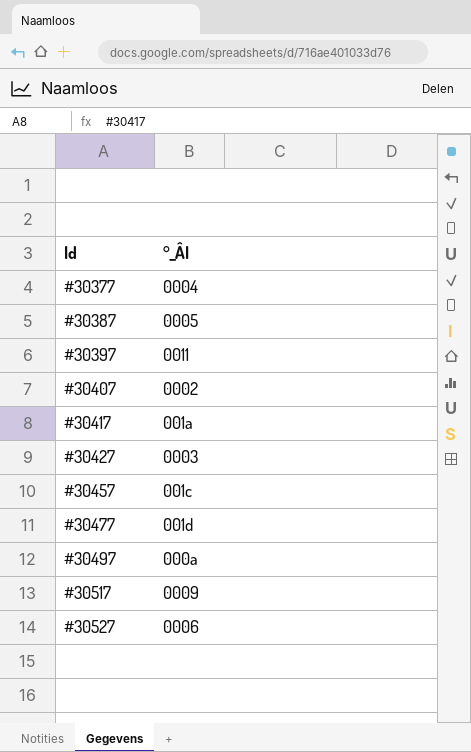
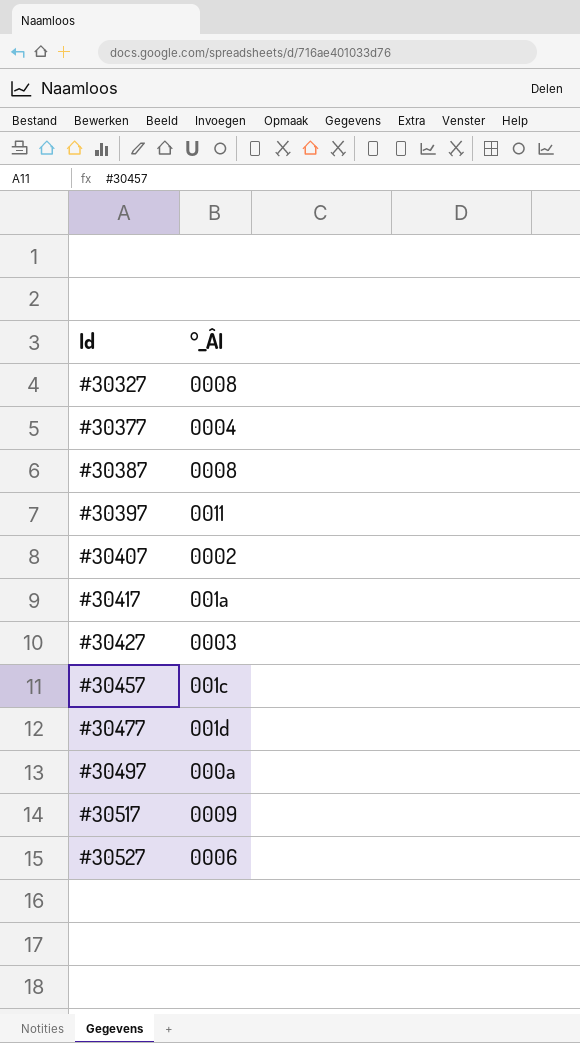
row #30327: none -> 0008
#30387 | °_ÂI: 0005 -> 0008

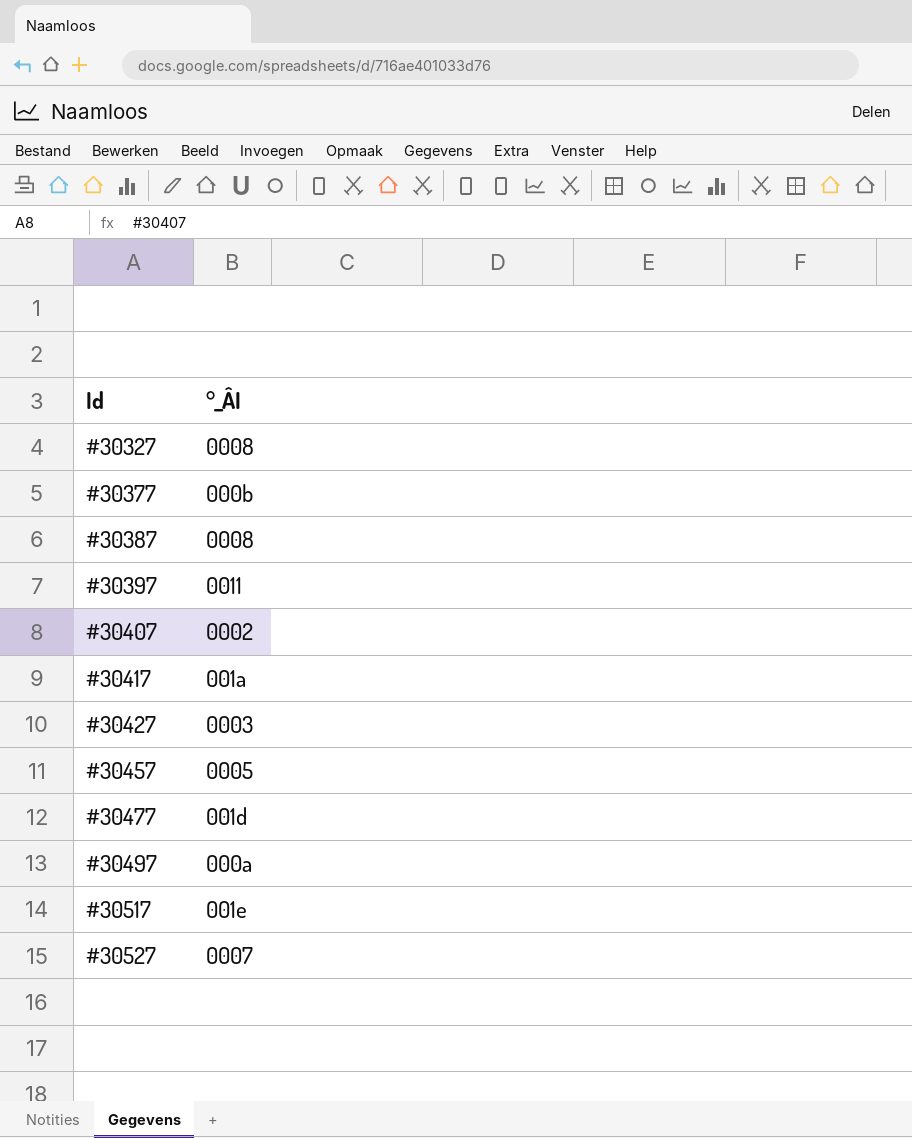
#30377 | °_ÂI: 0004 -> 000b
#30457 | °_ÂI: 001c -> 0005
#30517 | °_ÂI: 0009 -> 001e
#30527 | °_ÂI: 0006 -> 0007

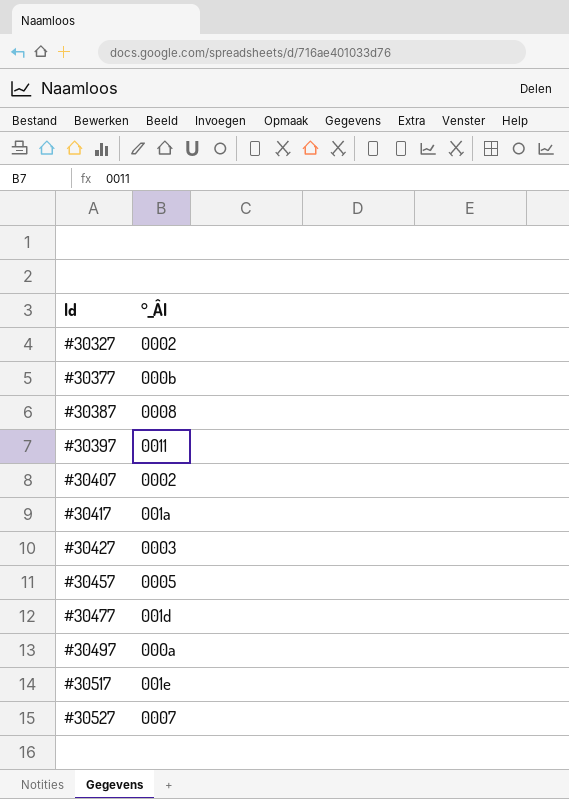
#30327 | °_ÂI: 0008 -> 0002

